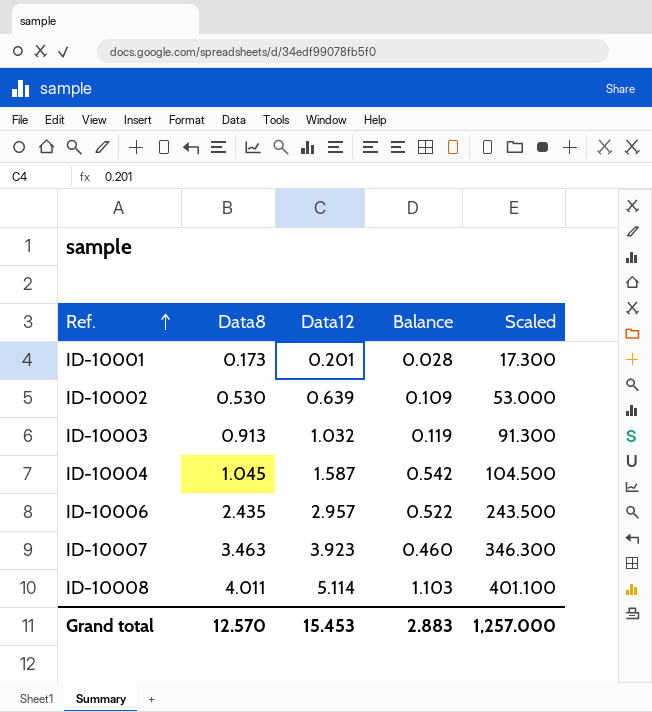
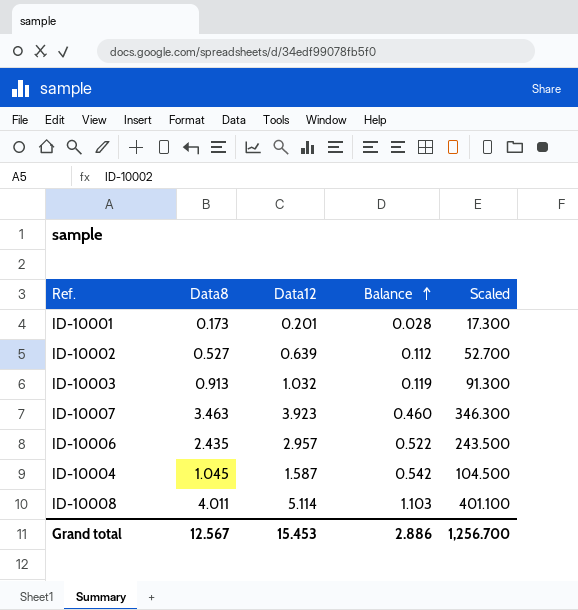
row order: Ref. ascending -> Balance ascending
ID-10002 | Data8: 0.530 -> 0.527
ID-10002 | Balance: 0.109 -> 0.112
ID-10002 | Scaled: 53.000 -> 52.700
Grand total | Data8: 12.570 -> 12.567
Grand total | Balance: 2.883 -> 2.886
Grand total | Scaled: 1,257.000 -> 1,256.700

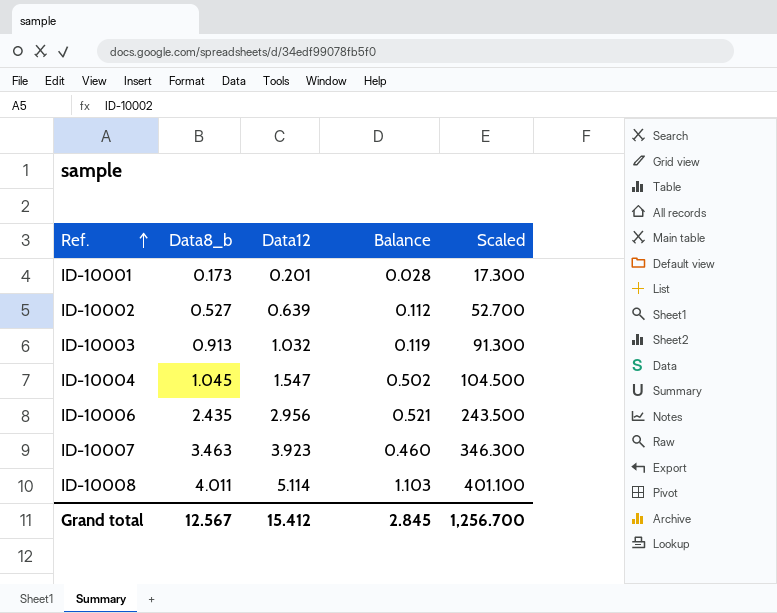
row order: Balance ascending -> Ref. ascending
column name: Data8 -> Data8_b
ID-10004 | Data12: 1.587 -> 1.547
ID-10004 | Balance: 0.542 -> 0.502
ID-10006 | Data12: 2.957 -> 2.956
ID-10006 | Balance: 0.522 -> 0.521
Grand total | Data12: 15.453 -> 15.412
Grand total | Balance: 2.886 -> 2.845

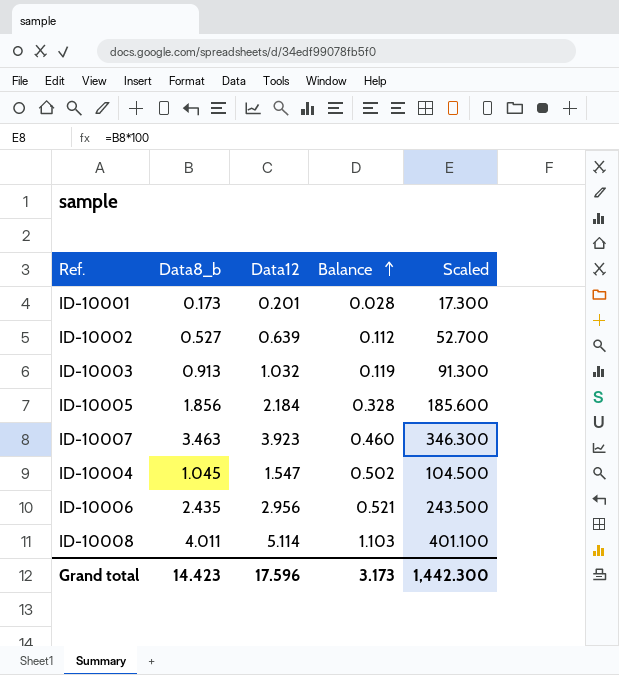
row order: Ref. ascending -> Balance ascending
row ID-10005: none -> 1.856 | 2.184 | 0.328 | 185.600
Grand total | Data8_b: 12.567 -> 14.423
Grand total | Data12: 15.412 -> 17.596
Grand total | Balance: 2.845 -> 3.173
Grand total | Scaled: 1,256.700 -> 1,442.300

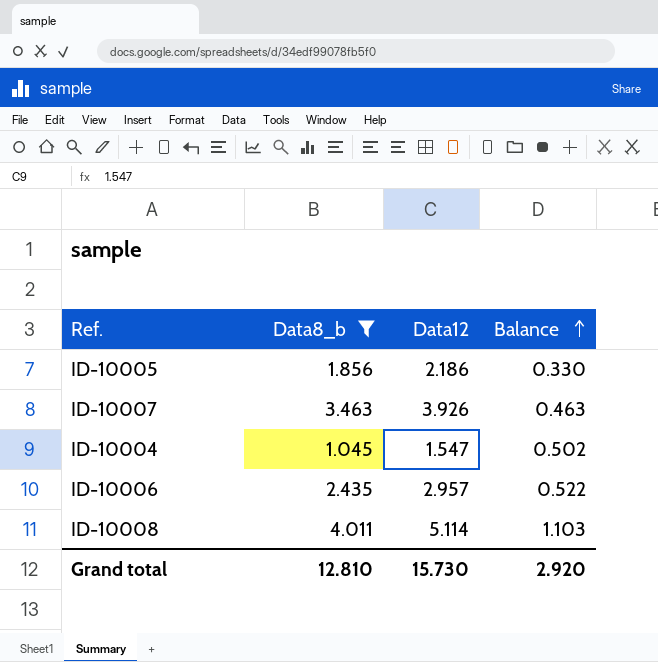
filter: none -> Data8_b >= 1.045
column Scaled | formula: [Data8_b] * 100 -> none
ID-10005 | Data12: 2.184 -> 2.186
ID-10005 | Balance: 0.328 -> 0.330
ID-10007 | Data12: 3.923 -> 3.926
ID-10007 | Balance: 0.460 -> 0.463
ID-10006 | Data12: 2.956 -> 2.957
ID-10006 | Balance: 0.521 -> 0.522
Grand total | Data8_b: 14.423 -> 12.810
Grand total | Data12: 17.596 -> 15.730
Grand total | Balance: 3.173 -> 2.920

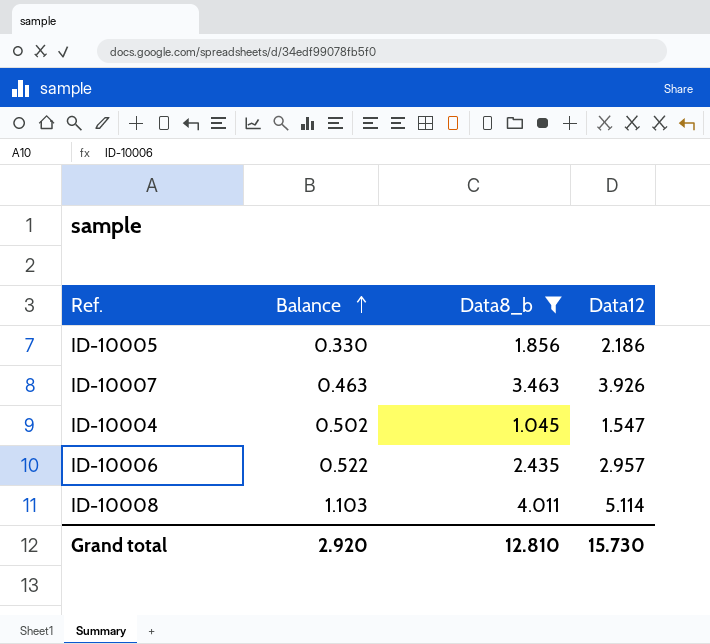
column Balance | position: 4 -> 2

